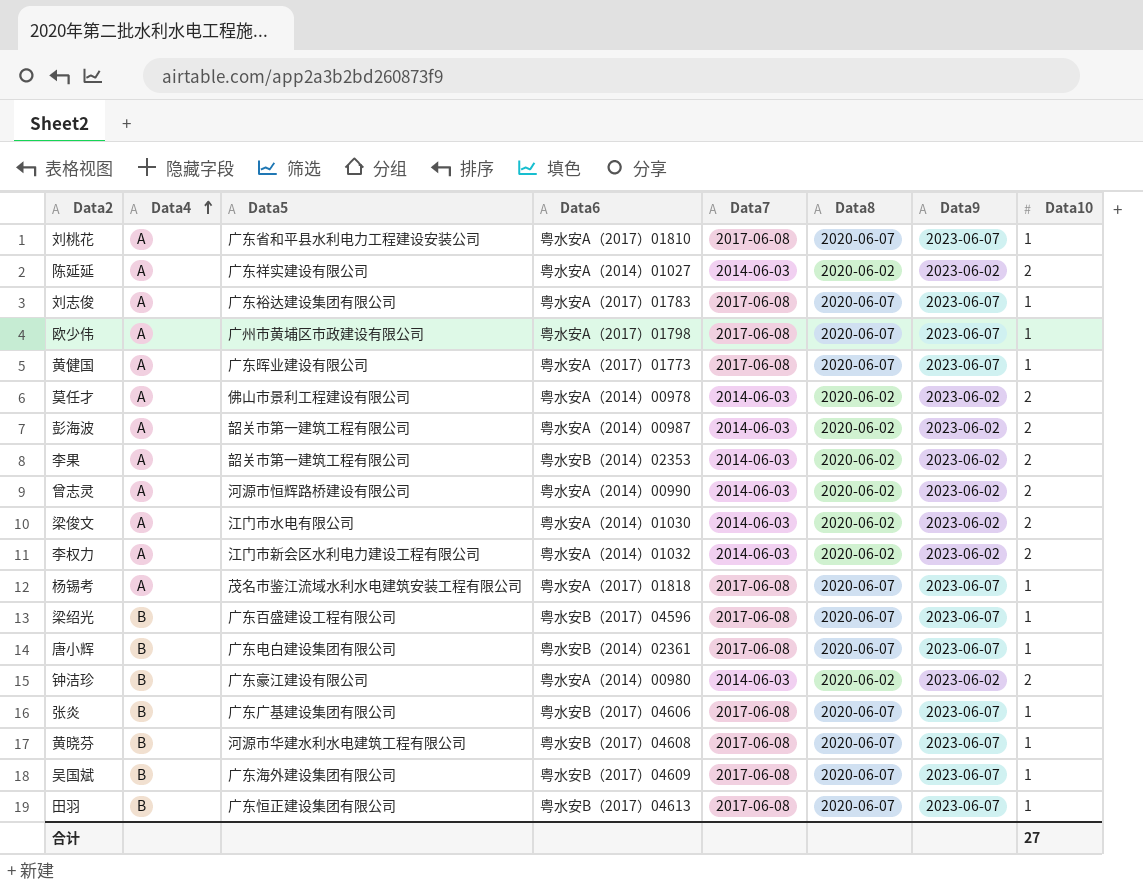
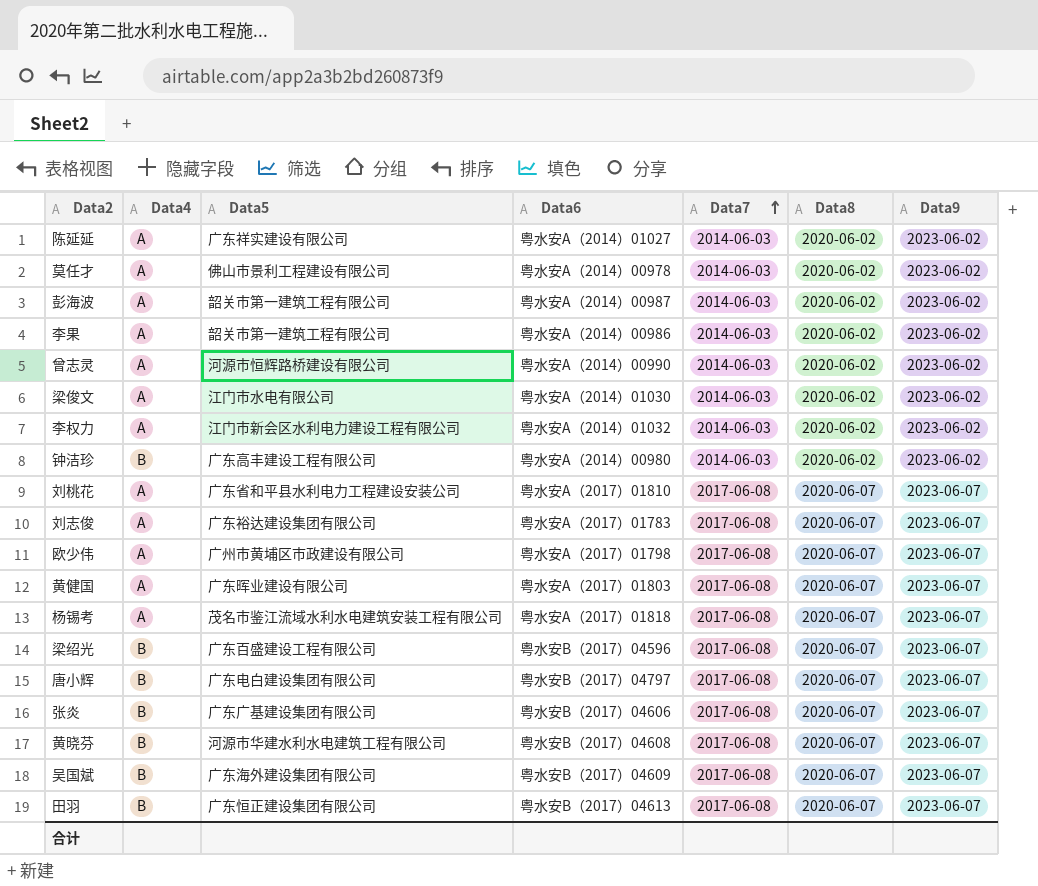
row order: Data4 ascending -> Data7 ascending
column Data10 | position: 8 -> none
李果 | Data6: 粤水安B（2014）02353 -> 粤水安A（2014）00986
钟洁珍 | Data5: 广东豪江建设有限公司 -> 广东高丰建设工程有限公司
黄健国 | Data6: 粤水安A（2017）01773 -> 粤水安A（2017）01803
唐小辉 | Data6: 粤水安B（2014）02361 -> 粤水安B（2017）04797

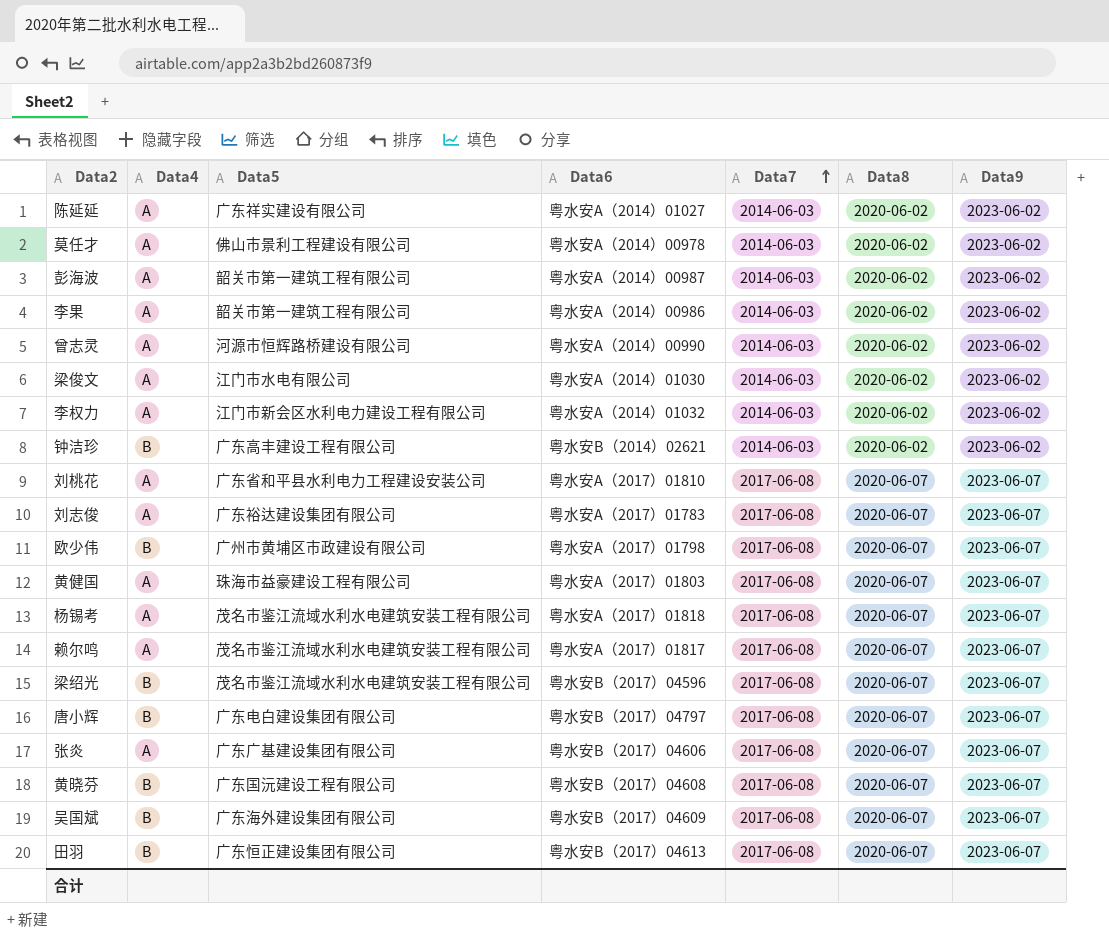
钟洁珍 | Data6: 粤水安A（2014）00980 -> 粤水安B（2014）02621
欧少伟 | Data4: A -> B
黄健国 | Data5: 广东晖业建设有限公司 -> 珠海市益豪建设工程有限公司
row 赖尔鸣: none -> A | 茂名市鉴江流域水利水电建筑安装工程有限公司 | 粤水安A（2017）01817 | 2017-06-08 | 2020-06-07 | 2023-06-07
梁绍光 | Data5: 广东百盛建设工程有限公司 -> 茂名市鉴江流域水利水电建筑安装工程有限公司
张炎 | Data4: B -> A
黄晓芬 | Data5: 河源市华建水利水电建筑工程有限公司 -> 广东国沅建设工程有限公司

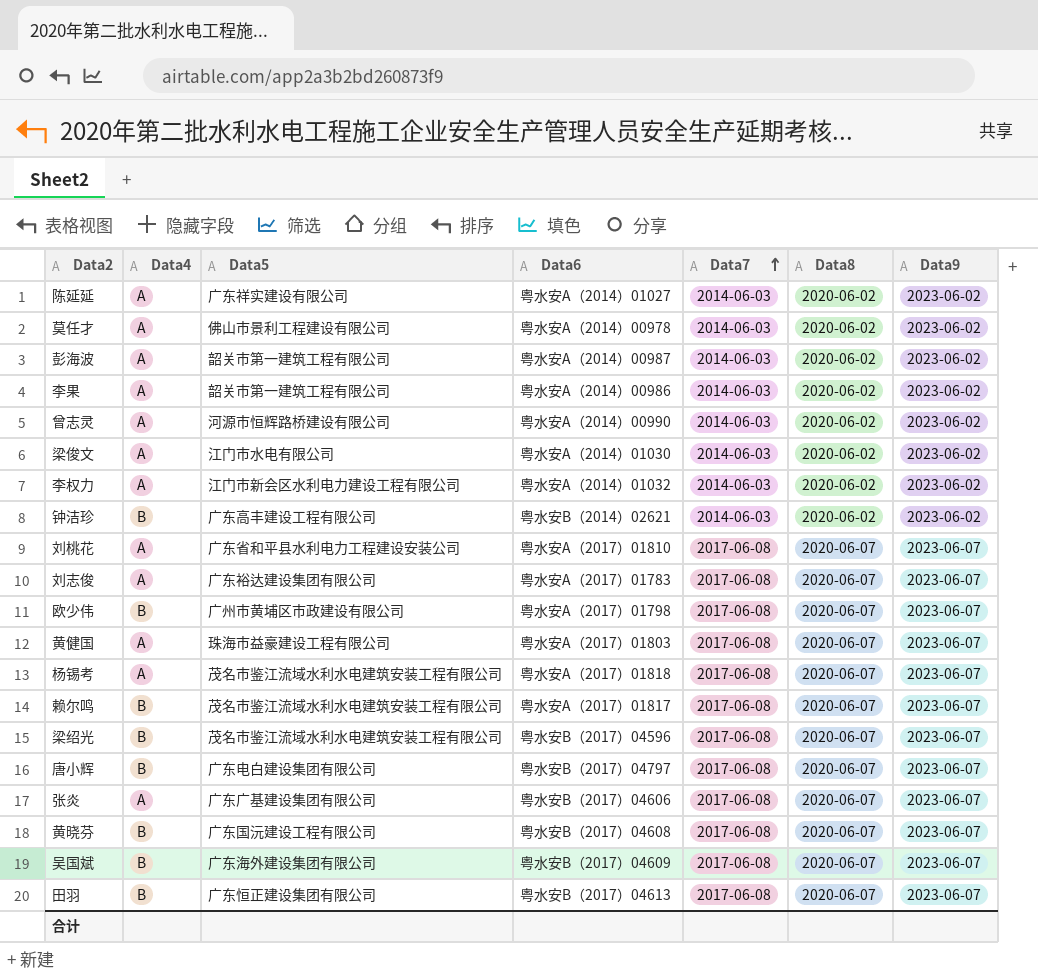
赖尔鸣 | Data4: A -> B

